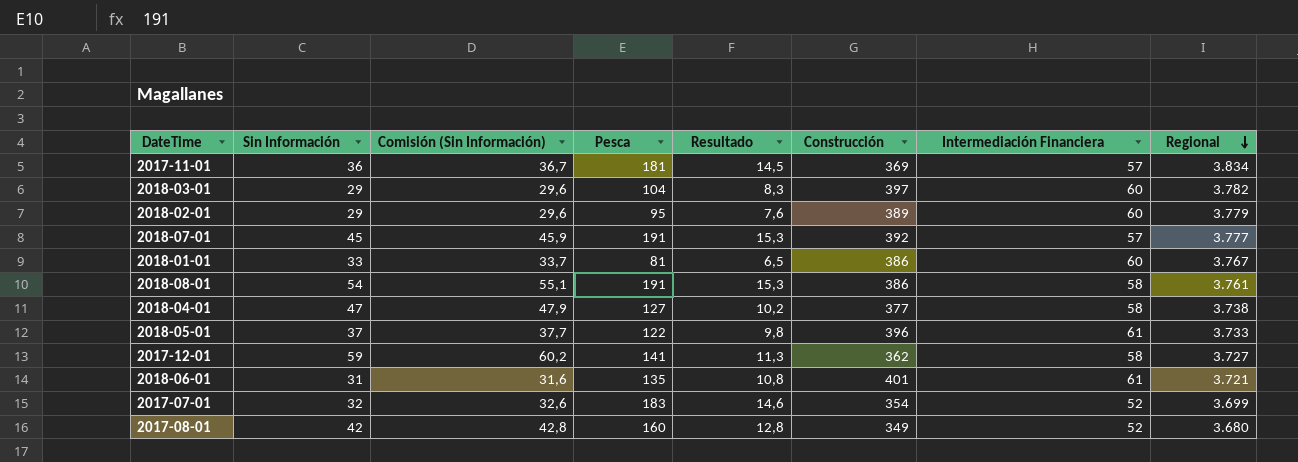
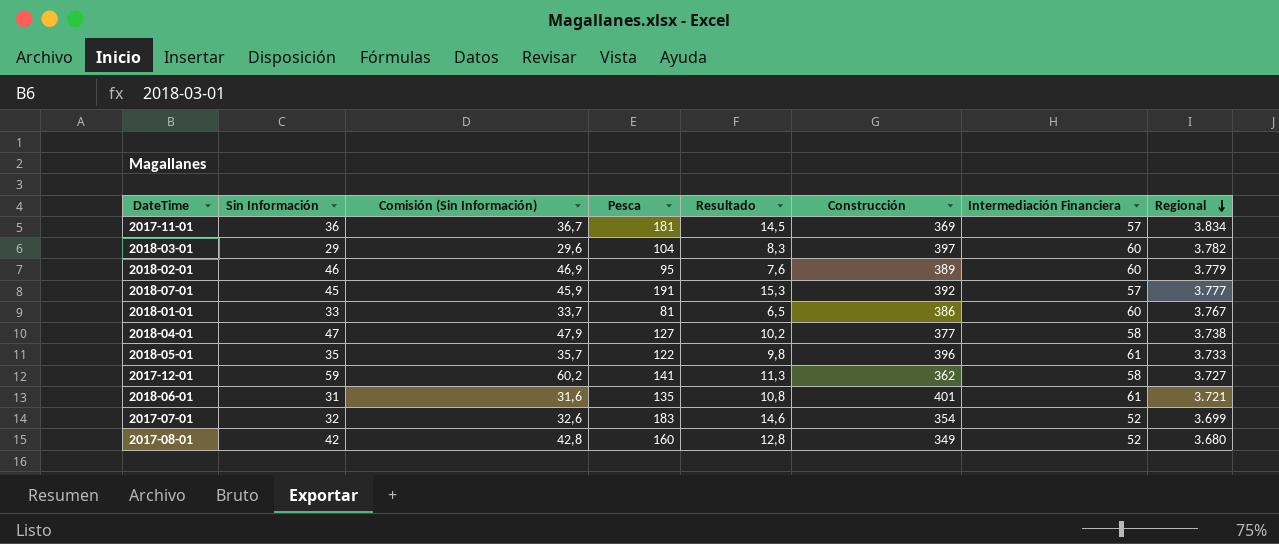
row 2018-08-01: 54 | 55,1 | 191 | 15,3 | 386 | 58 | 3.761 -> none
2018-02-01 | Sin Información: 29 -> 46
2018-02-01 | Comisión (Sin Información): 29,6 -> 46,9
2018-05-01 | Sin Información: 37 -> 35
2018-05-01 | Comisión (Sin Información): 37,7 -> 35,7

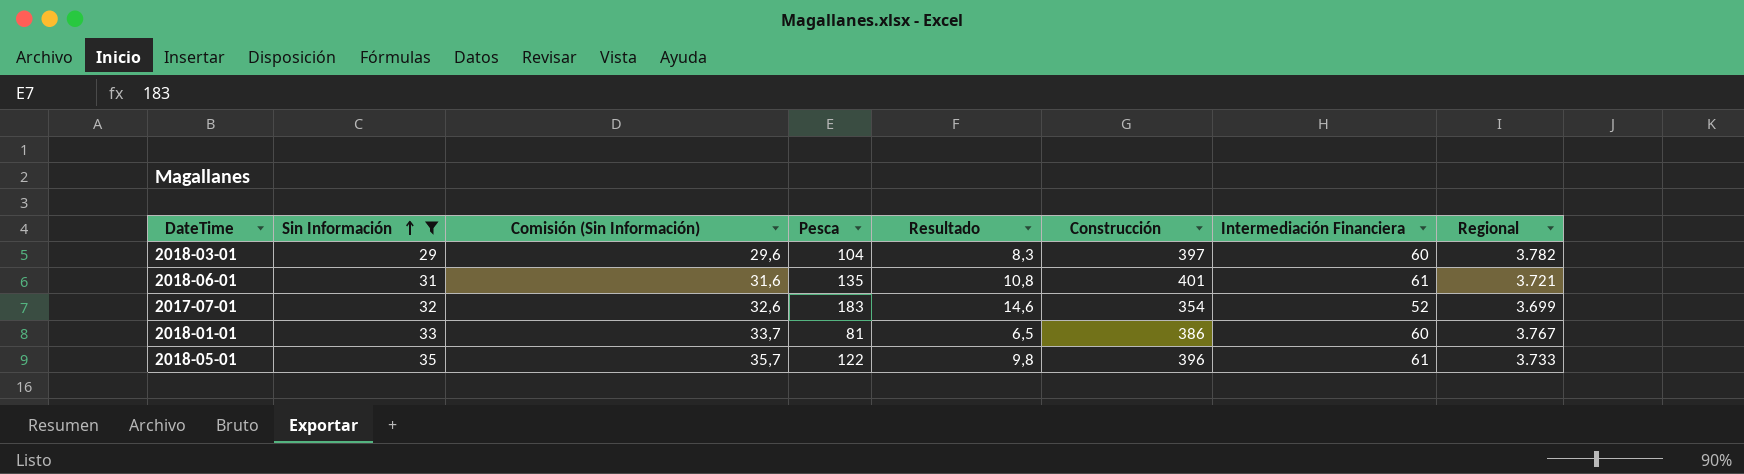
filter: none -> Sin Información <= 35
row order: Regional descending -> Sin Información ascending

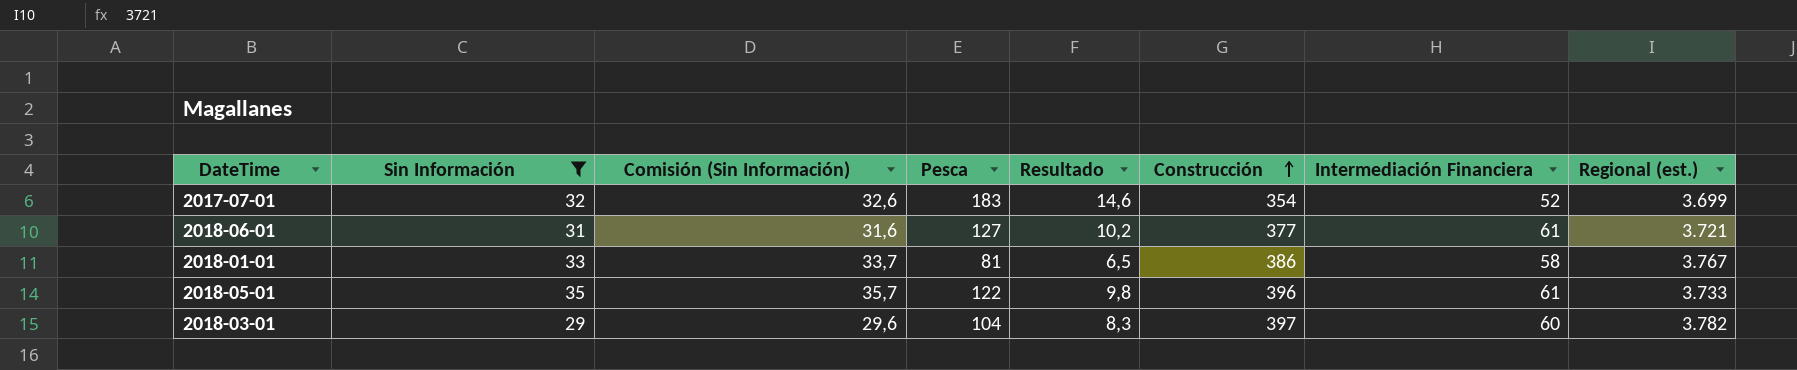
row order: Sin Información ascending -> Construcción ascending
column name: Regional -> Regional (est.)
2018-06-01 | Pesca: 135 -> 127
2018-06-01 | Resultado: 10,8 -> 10,2
2018-06-01 | Construcción: 401 -> 377
2018-01-01 | Intermediación Financiera: 60 -> 58

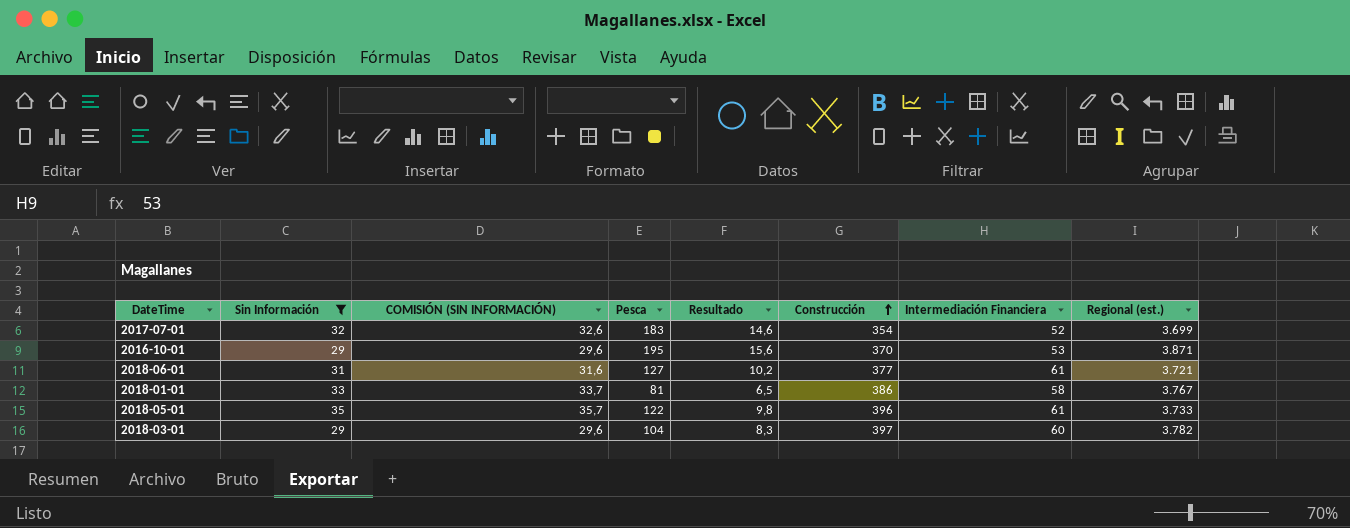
column name: Comisión (Sin Información) -> COMISIÓN (SIN INFORMACIÓN)
row 2016-10-01: none -> 29 | 29,6 | 195 | 15,6 | 370 | 53 | 3.871

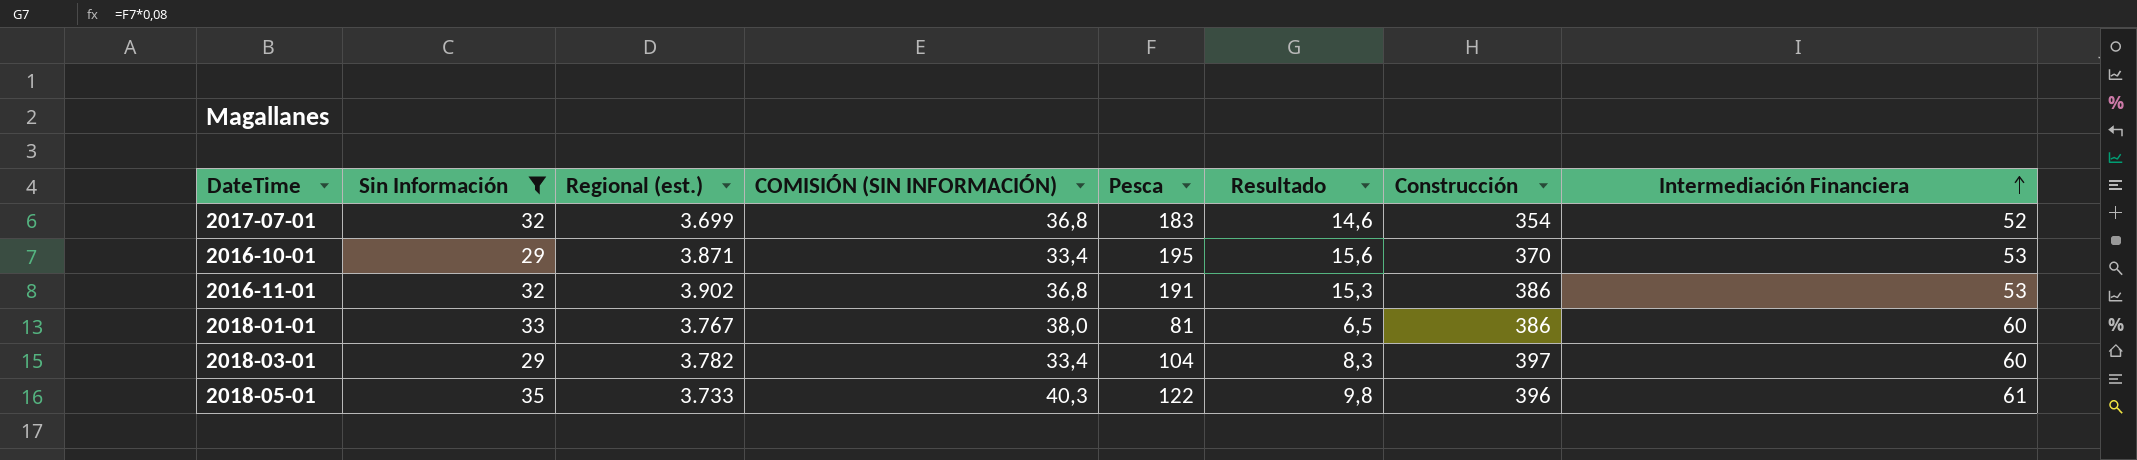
row order: Construcción ascending -> Intermediación Financiera ascending
column Regional (est.) | position: 8 -> 3
column COMISIÓN (SIN INFORMACIÓN) | formula: [Sin Información] * 1,02 -> [Sin Información] * 1,15
row 2018-06-01: 31 | 31,6 | 127 | 10,2 | 377 | 61 | 3.721 -> none
row 2016-11-01: none -> 32 | 3.902 | 36,8 | 191 | 15,3 | 386 | 53
2018-01-01 | Intermediación Financiera: 58 -> 60

